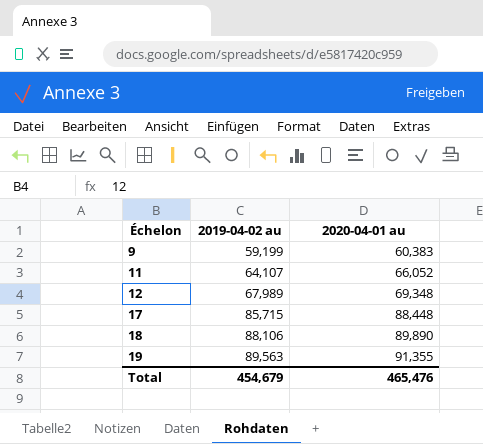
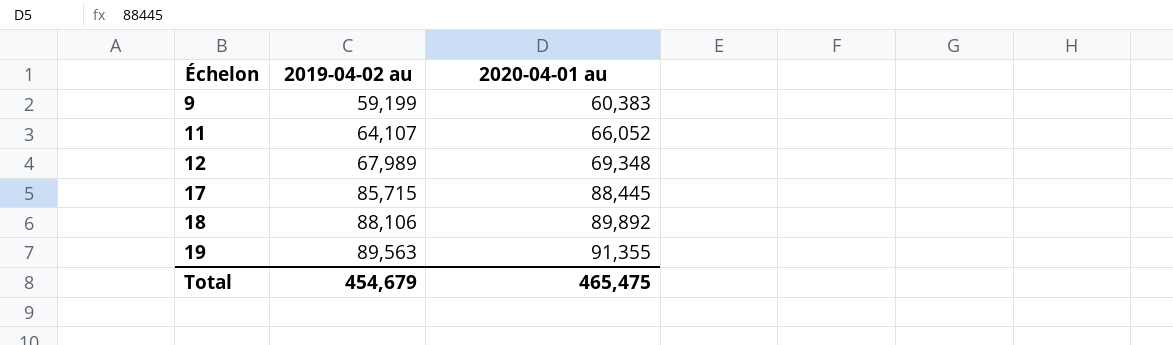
17 | 2020-04-01 au: 88,448 -> 88,445
18 | 2020-04-01 au: 89,890 -> 89,892
Total | 2020-04-01 au: 465,476 -> 465,475

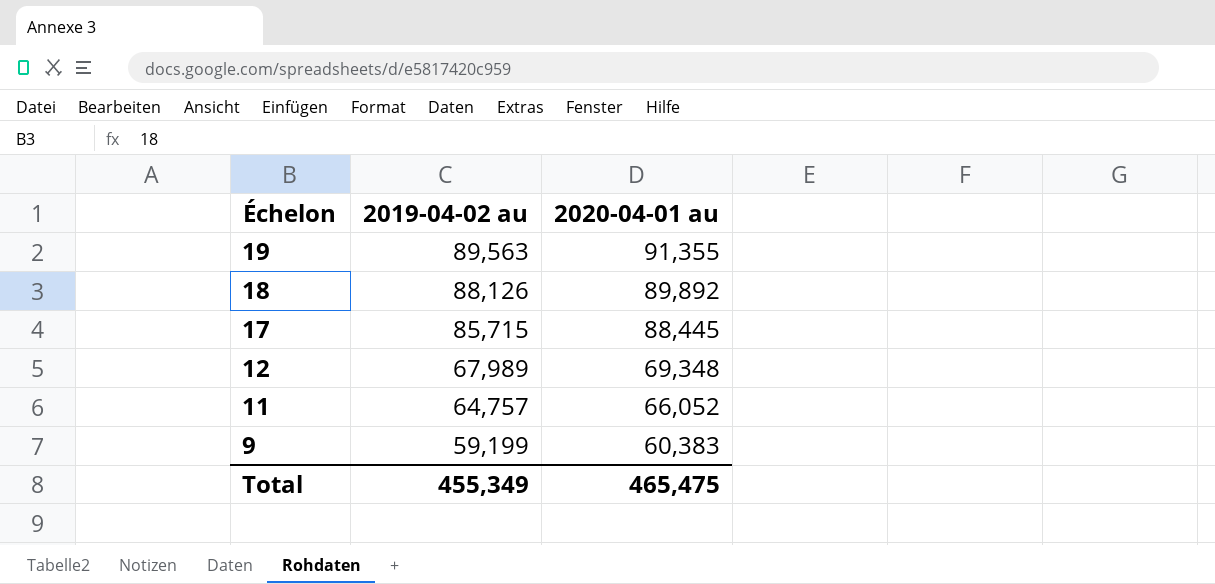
row order: Échelon ascending -> Échelon descending
18 | 2019-04-02 au: 88,106 -> 88,126
11 | 2019-04-02 au: 64,107 -> 64,757
Total | 2019-04-02 au: 454,679 -> 455,349

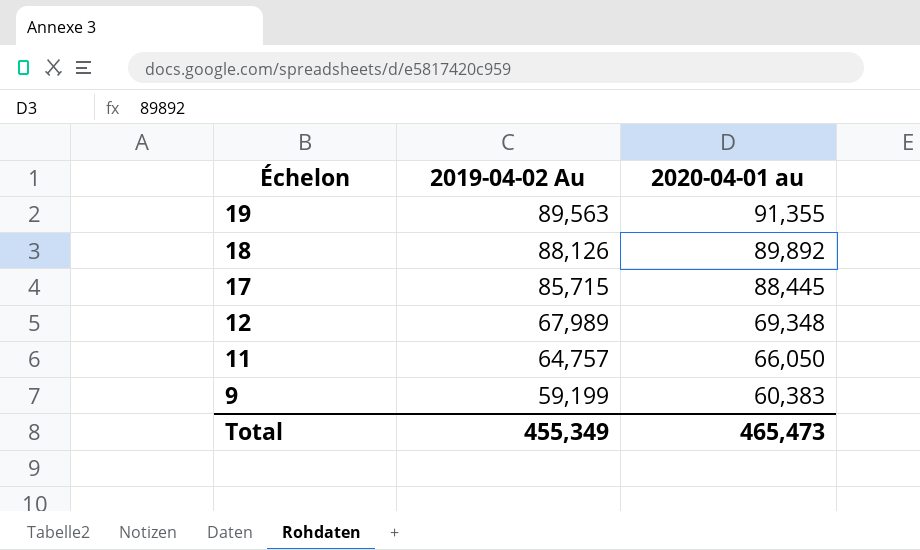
column name: 2019-04-02 au -> 2019-04-02 Au
11 | 2020-04-01 au: 66,052 -> 66,050
Total | 2020-04-01 au: 465,475 -> 465,473

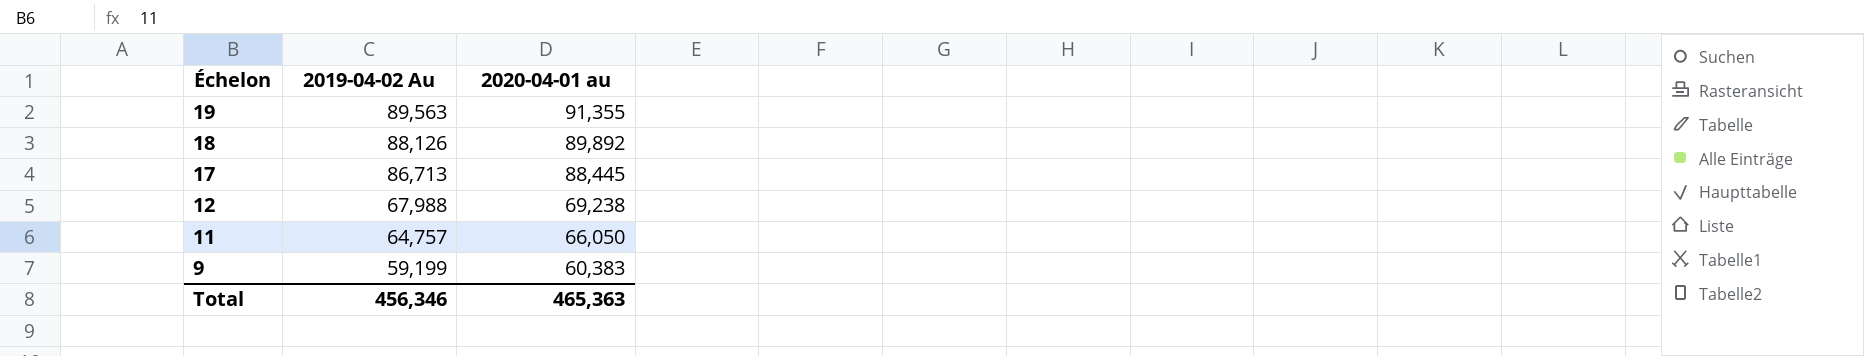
17 | 2019-04-02 Au: 85,715 -> 86,713
12 | 2019-04-02 Au: 67,989 -> 67,988
12 | 2020-04-01 au: 69,348 -> 69,238
Total | 2019-04-02 Au: 455,349 -> 456,346
Total | 2020-04-01 au: 465,473 -> 465,363

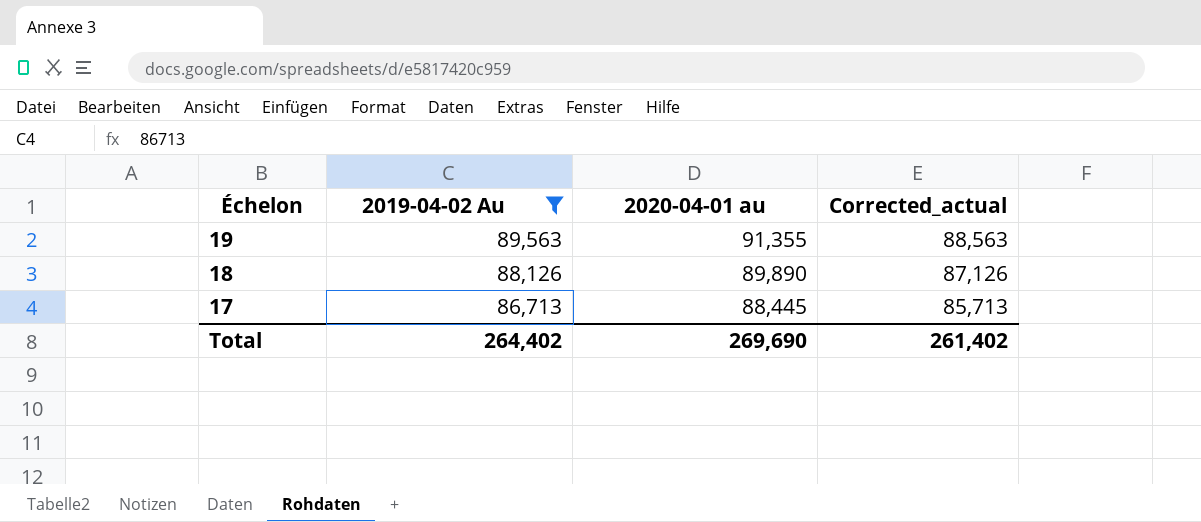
filter: none -> 2019-04-02 Au >= 86,713
column Corrected_actual | formula: none -> [2019-04-02 Au] - 1000
18 | 2020-04-01 au: 89,892 -> 89,890
Total | 2019-04-02 Au: 456,346 -> 264,402
Total | 2020-04-01 au: 465,363 -> 269,690

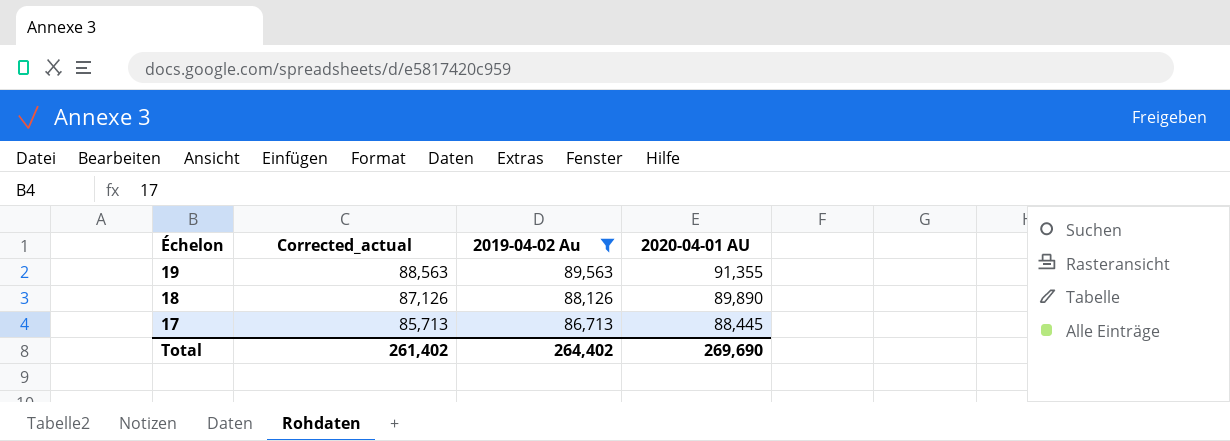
column Corrected_actual | position: 4 -> 2
column name: 2020-04-01 au -> 2020-04-01 AU

